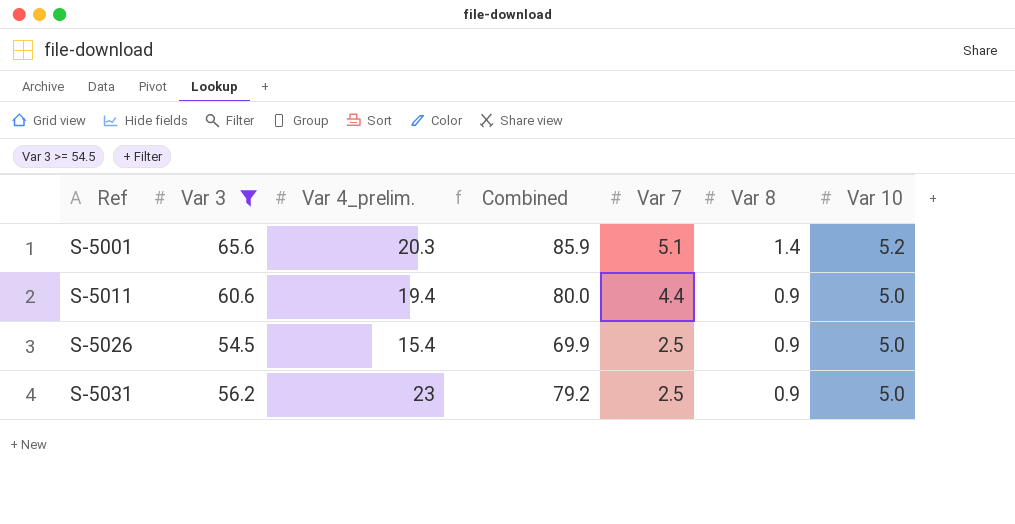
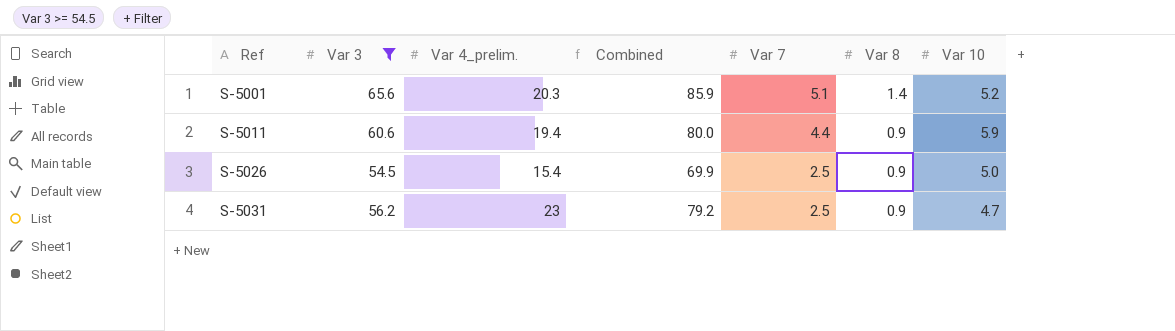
S-5011 | Var 10: 5.0 -> 5.9
S-5031 | Var 10: 5.0 -> 4.7

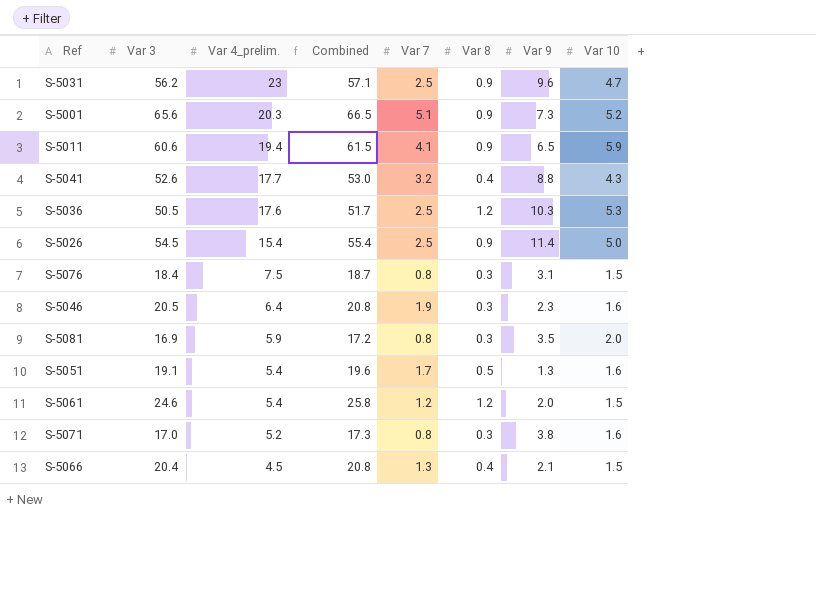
filter: Var 3 >= 54.5 -> none
row order: Ref ascending -> Var 4_prelim. descending
column Combined | formula: [Var 3] + [Var 4_prelim.] -> [Var 3] + [Var 8]
column Var 9 | position: none -> 7
S-5001 | Var 8: 1.4 -> 0.9
S-5011 | Var 7: 4.4 -> 4.1

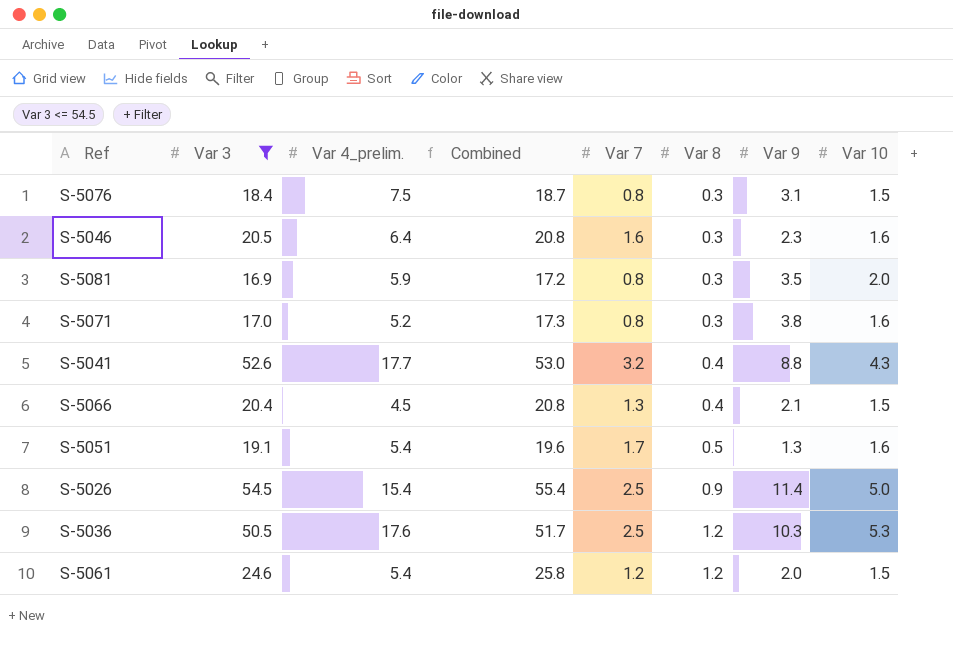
filter: none -> Var 3 <= 54.5
row order: Var 4_prelim. descending -> Var 8 ascending
S-5046 | Var 7: 1.9 -> 1.6

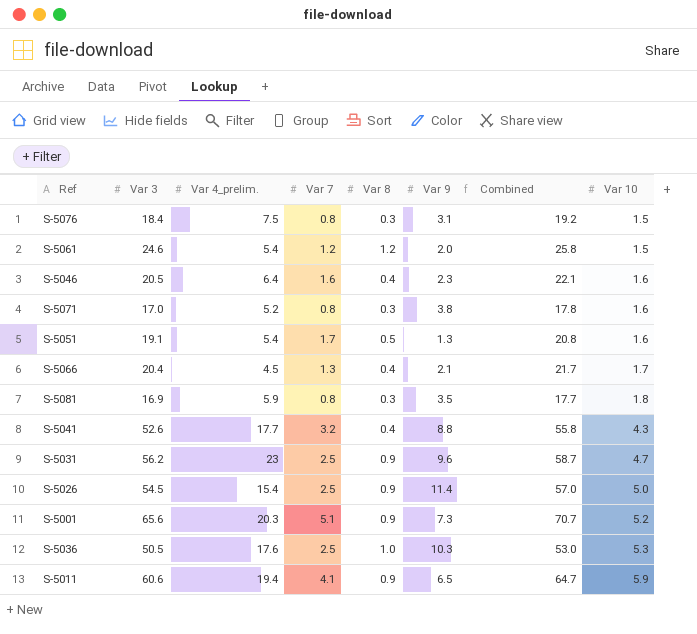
filter: Var 3 <= 54.5 -> none
row order: Var 8 ascending -> Var 10 ascending
column Combined | formula: [Var 3] + [Var 8] -> [Var 3] + [Var 7]
column Combined | position: 4 -> 7
S-5046 | Var 8: 0.3 -> 0.4
S-5066 | Var 10: 1.5 -> 1.7
S-5081 | Var 10: 2.0 -> 1.8
S-5036 | Var 8: 1.2 -> 1.0

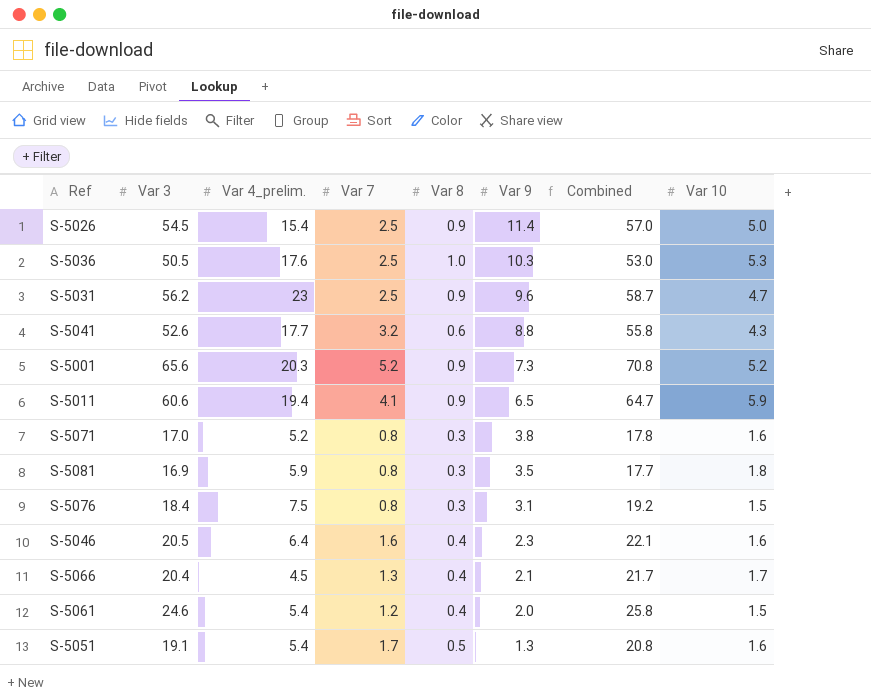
row order: Var 10 ascending -> Var 9 descending
S-5041 | Var 8: 0.4 -> 0.6
S-5001 | Var 7: 5.1 -> 5.2
S-5001 | Combined: 70.7 -> 70.8
S-5061 | Var 8: 1.2 -> 0.4

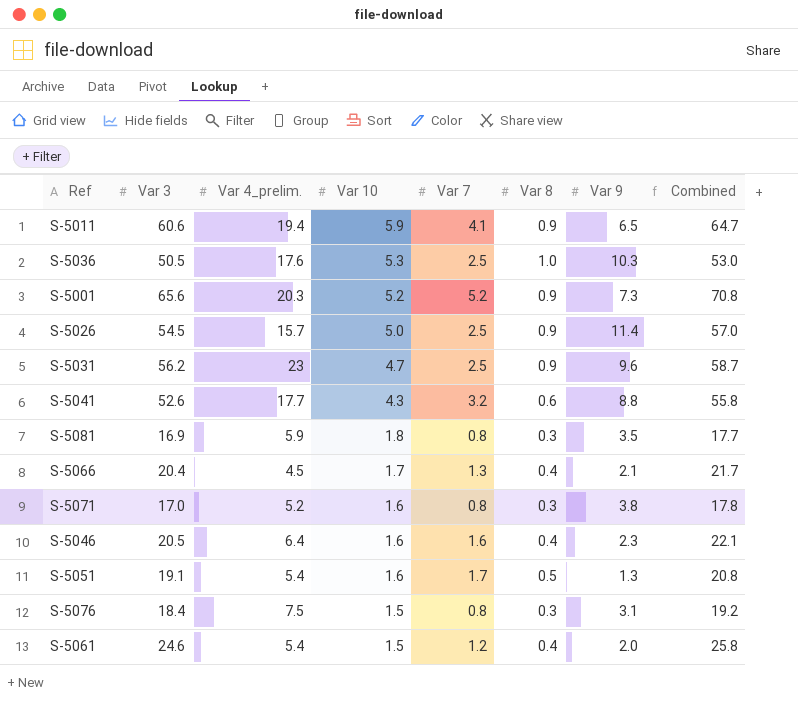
row order: Var 9 descending -> Var 10 descending
column Var 10 | position: 8 -> 4
S-5026 | Var 4_prelim.: 15.4 -> 15.7

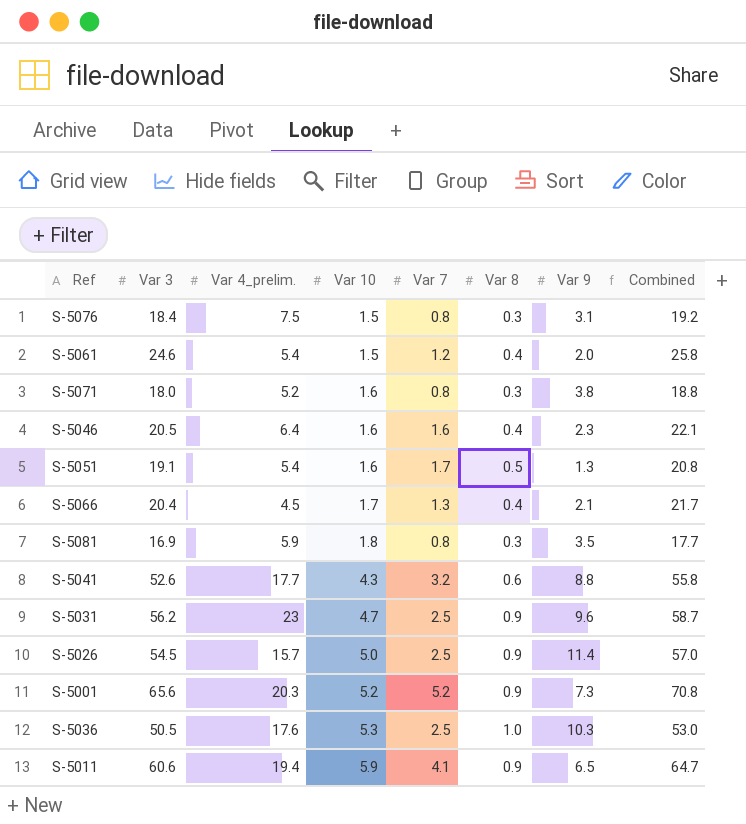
row order: Var 10 descending -> Var 10 ascending
S-5071 | Var 3: 17.0 -> 18.0
S-5071 | Combined: 17.8 -> 18.8

